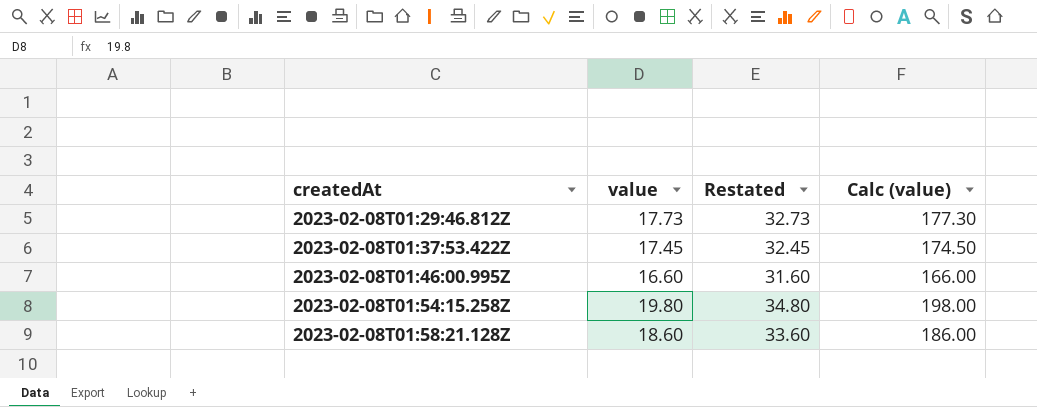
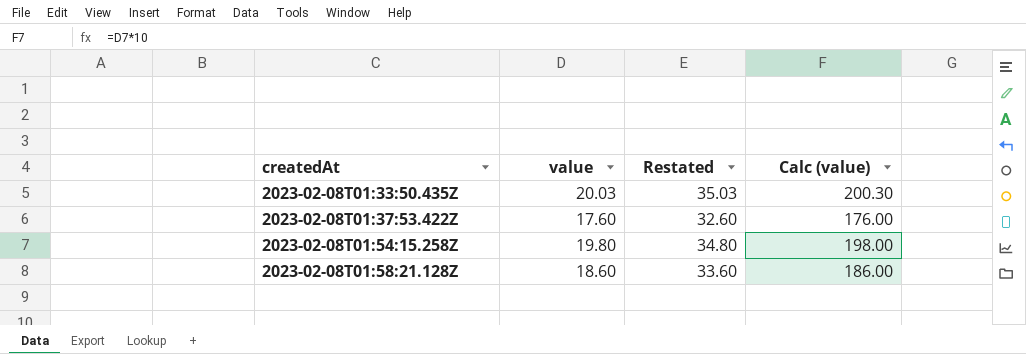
row 2023-02-08T01:29:46.812Z: 17.73 | 32.73 | 177.30 -> none
row 2023-02-08T01:46:00.995Z: 16.60 | 31.60 | 166.00 -> none
row 2023-02-08T01:33:50.435Z: none -> 20.03 | 35.03 | 200.30
2023-02-08T01:37:53.422Z | value: 17.45 -> 17.60
2023-02-08T01:37:53.422Z | Restated: 32.45 -> 32.60
2023-02-08T01:37:53.422Z | Calc (value): 174.50 -> 176.00

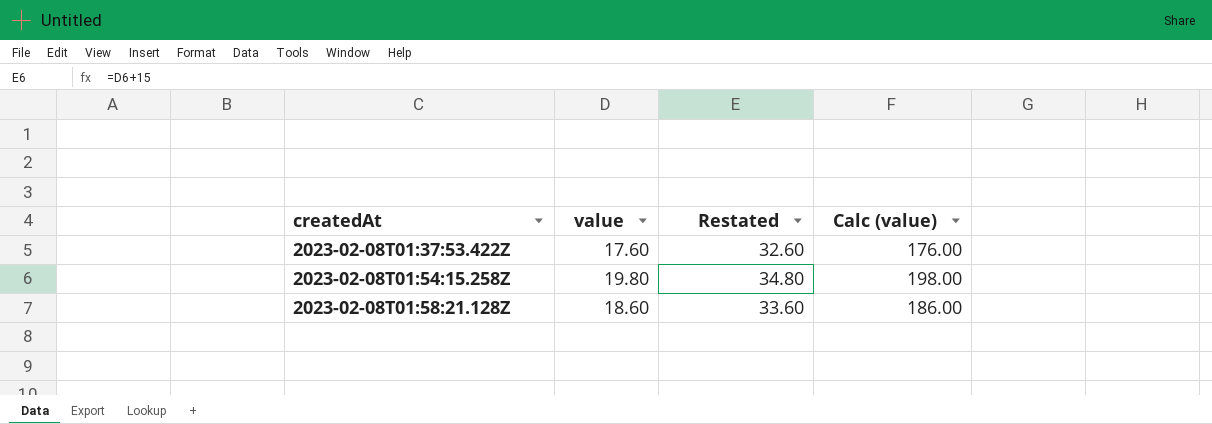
row 2023-02-08T01:33:50.435Z: 20.03 | 35.03 | 200.30 -> none

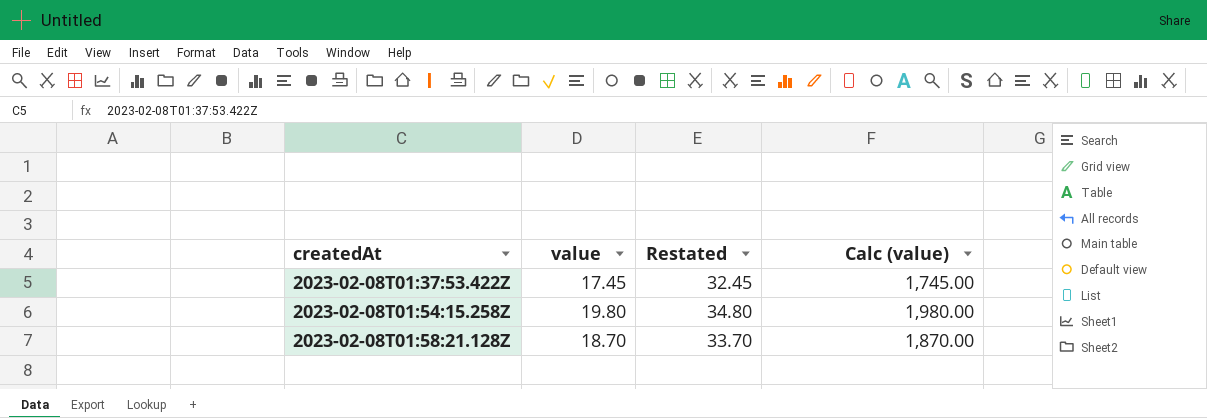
column Calc (value) | formula: [value] * 10 -> [value] * 100
2023-02-08T01:37:53.422Z | value: 17.60 -> 17.45
2023-02-08T01:37:53.422Z | Restated: 32.60 -> 32.45
2023-02-08T01:58:21.128Z | value: 18.60 -> 18.70
2023-02-08T01:58:21.128Z | Restated: 33.60 -> 33.70

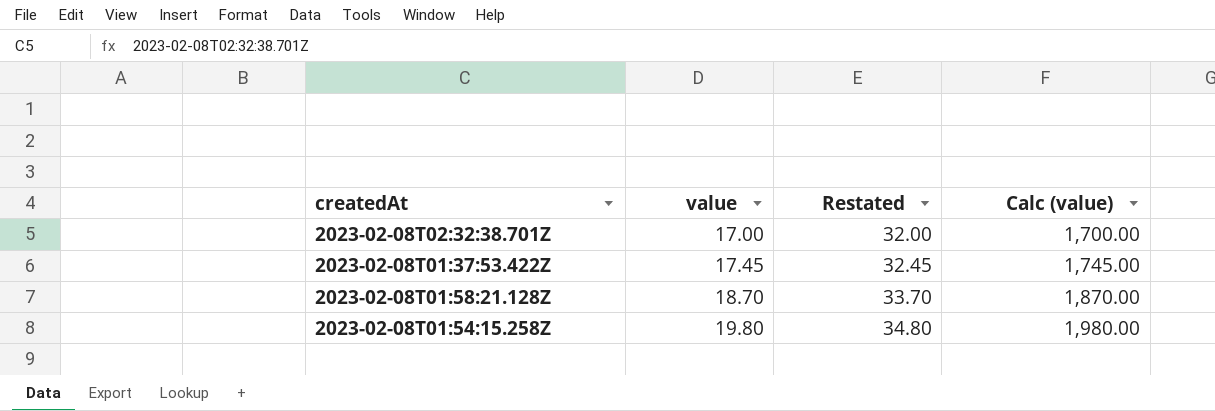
row order: createdAt ascending -> value ascending
row 2023-02-08T02:32:38.701Z: none -> 17.00 | 32.00 | 1,700.00

